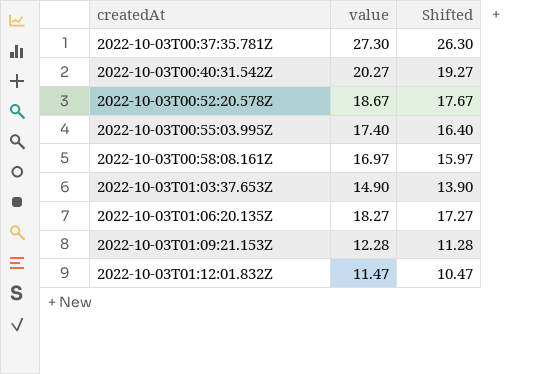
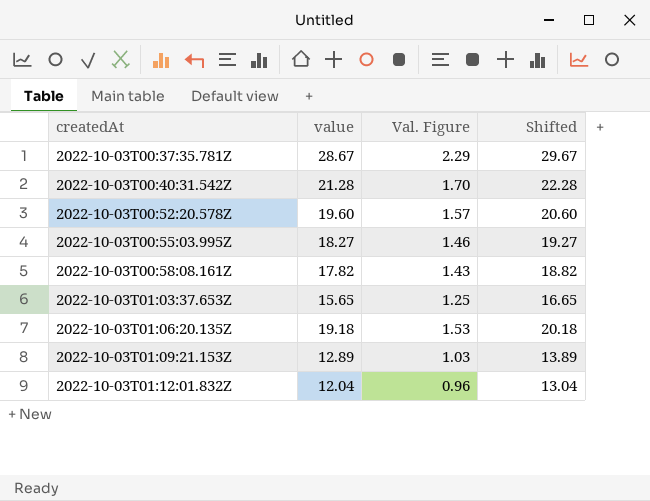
column Val. Figure | formula: none -> [value] * 0.08
column Shifted | formula: [value] - 1 -> [value] + 1
2022-10-03T00:37:35.781Z | value: 27.30 -> 28.67
2022-10-03T00:40:31.542Z | value: 20.27 -> 21.28
2022-10-03T00:52:20.578Z | value: 18.67 -> 19.60
2022-10-03T00:55:03.995Z | value: 17.40 -> 18.27
2022-10-03T00:58:08.161Z | value: 16.97 -> 17.82
2022-10-03T01:03:37.653Z | value: 14.90 -> 15.65
2022-10-03T01:06:20.135Z | value: 18.27 -> 19.18
2022-10-03T01:09:21.153Z | value: 12.28 -> 12.89
2022-10-03T01:12:01.832Z | value: 11.47 -> 12.04

